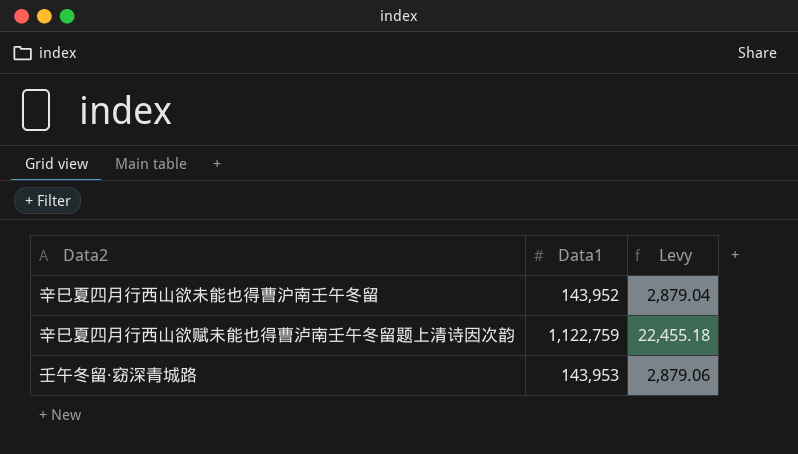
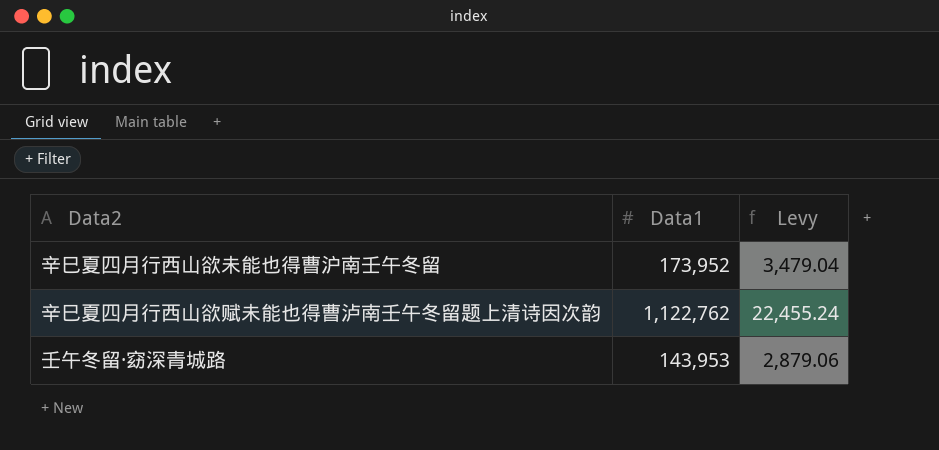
辛巳夏四月行西山欲未能也得曹沪南壬午冬留 | Data1: 143,952 -> 173,952
辛巳夏四月行西山欲未能也得曹沪南壬午冬留 | Levy: 2,879.04 -> 3,479.04
辛巳夏四月行西山欲赋未能也得曹泸南壬午冬留题上清诗因次韵 | Data1: 1,122,759 -> 1,122,762
辛巳夏四月行西山欲赋未能也得曹泸南壬午冬留题上清诗因次韵 | Levy: 22,455.18 -> 22,455.24

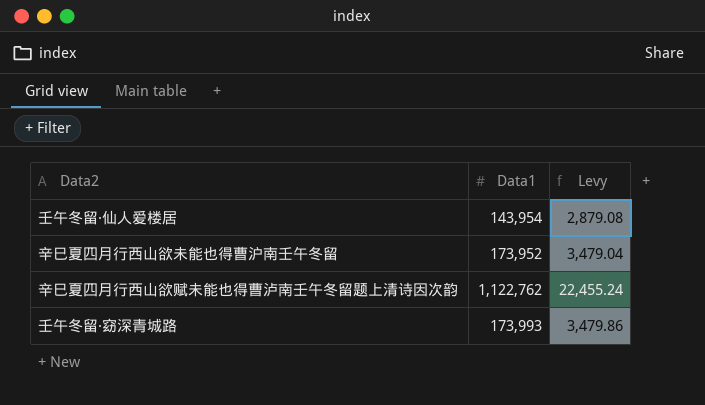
row 壬午冬留·仙人爱楼居: none -> 143,954 | 2,879.08
壬午冬留·窈深青城路 | Data1: 143,953 -> 173,993
壬午冬留·窈深青城路 | Levy: 2,879.06 -> 3,479.86

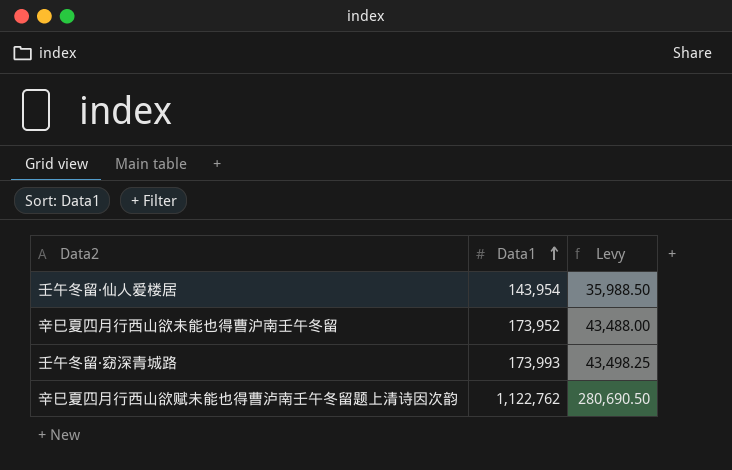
row order: none -> Data1 ascending
column Levy | formula: [Data1] * 0.02 -> [Data1] * 0.25

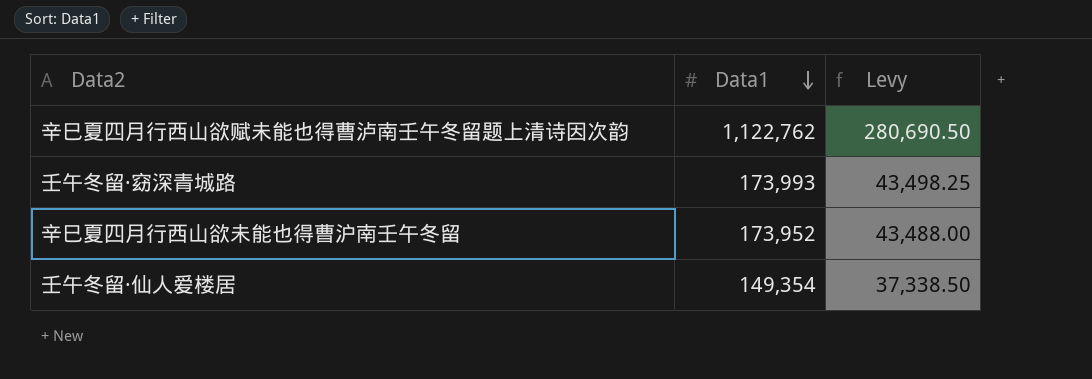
row order: Data1 ascending -> Data1 descending
壬午冬留·仙人爱楼居 | Data1: 143,954 -> 149,354
壬午冬留·仙人爱楼居 | Levy: 35,988.50 -> 37,338.50

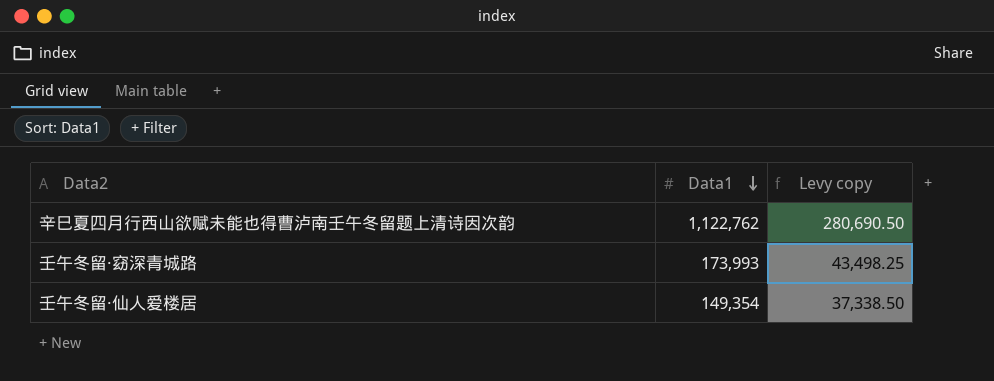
column name: Levy -> Levy copy
row 辛巳夏四月行西山欲未能也得曹沪南壬午冬留: 173,952 | 43,488.00 -> none

